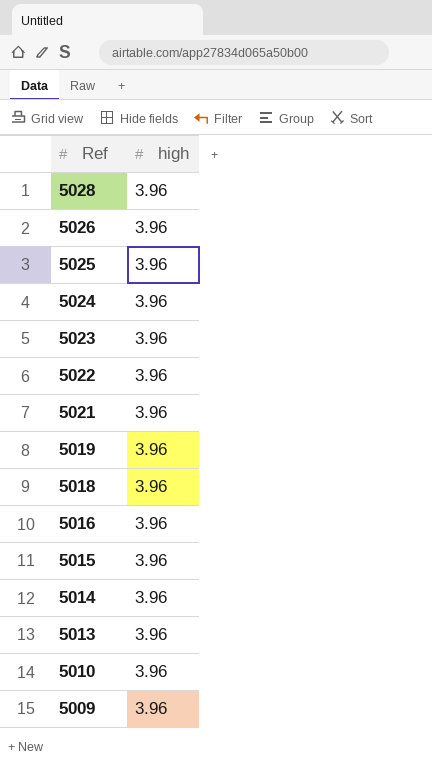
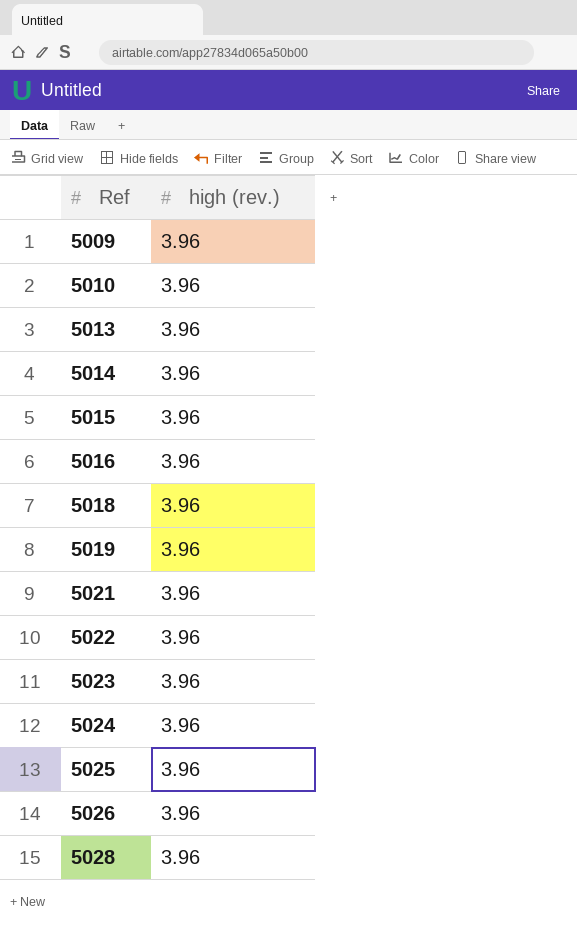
row order: Ref descending -> Ref ascending
column name: high -> high (rev.)

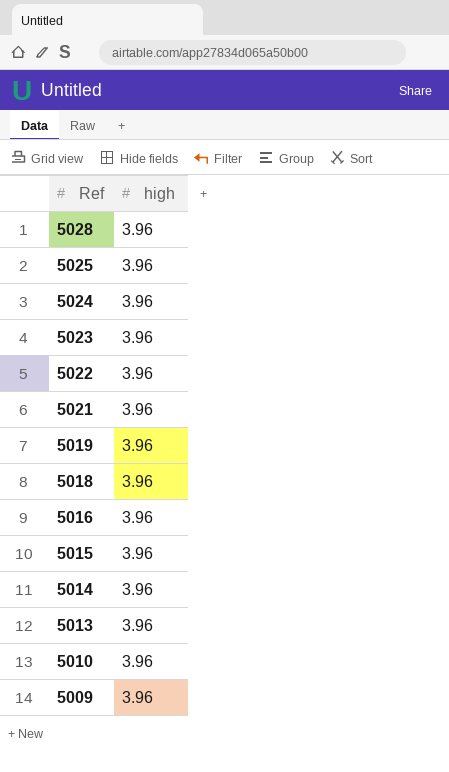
row order: Ref ascending -> Ref descending
column name: high (rev.) -> high
row 5026: 3.96 -> none

